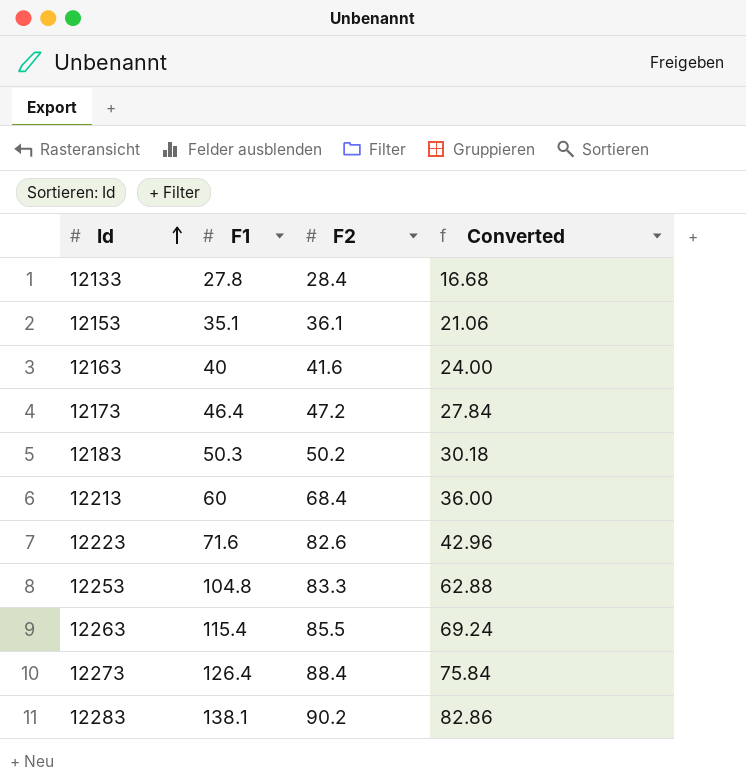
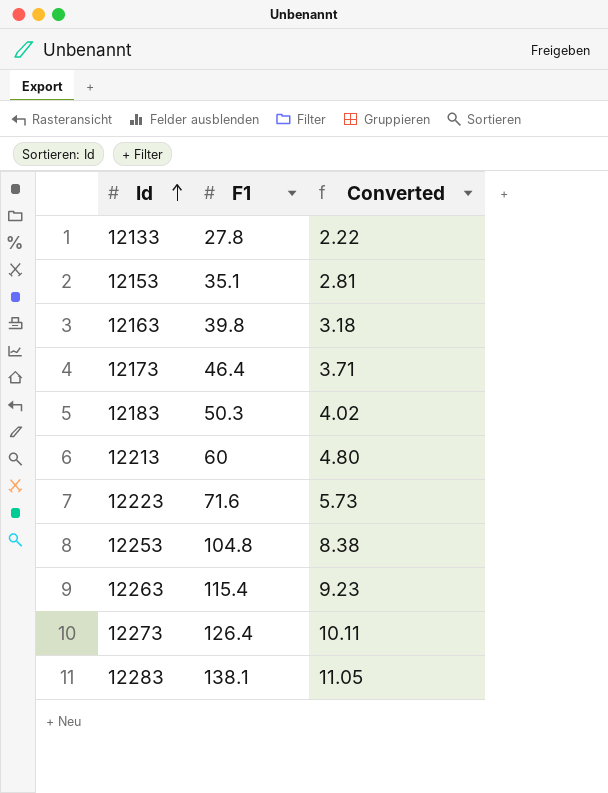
column F2 | position: 3 -> none
column Converted | formula: [F1] * 0.6 -> [F1] * 0.08
12163 | F1: 40 -> 39.8

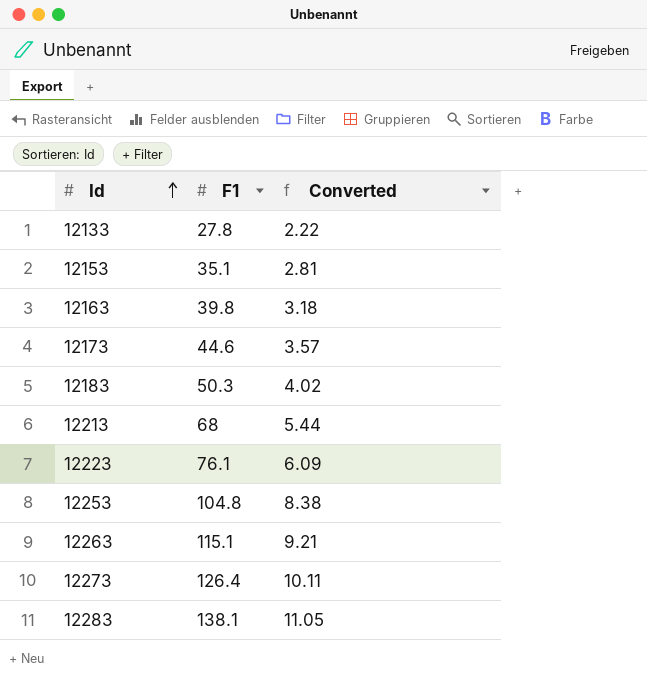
12173 | F1: 46.4 -> 44.6
12173 | Converted: 3.71 -> 3.57
12213 | F1: 60 -> 68
12213 | Converted: 4.80 -> 5.44
12223 | F1: 71.6 -> 76.1
12223 | Converted: 5.73 -> 6.09
12263 | F1: 115.4 -> 115.1
12263 | Converted: 9.23 -> 9.21

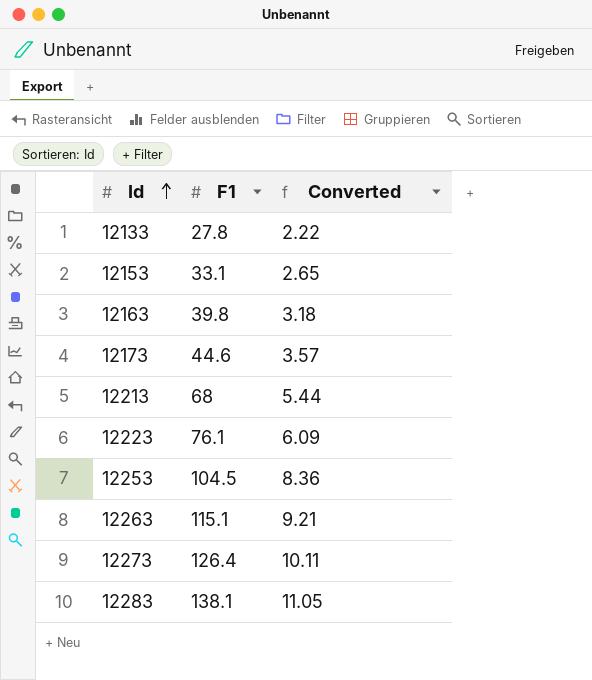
row 12183: 50.3 | 4.02 -> none
12153 | F1: 35.1 -> 33.1
12153 | Converted: 2.81 -> 2.65
12253 | F1: 104.8 -> 104.5
12253 | Converted: 8.38 -> 8.36

